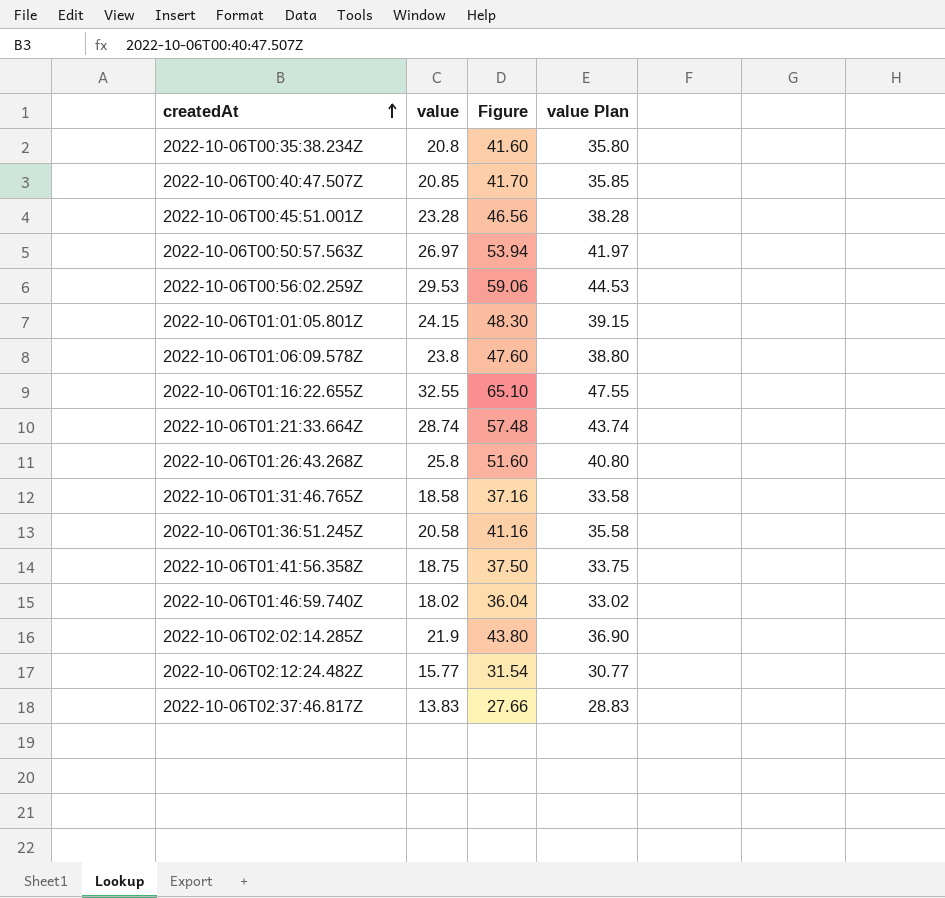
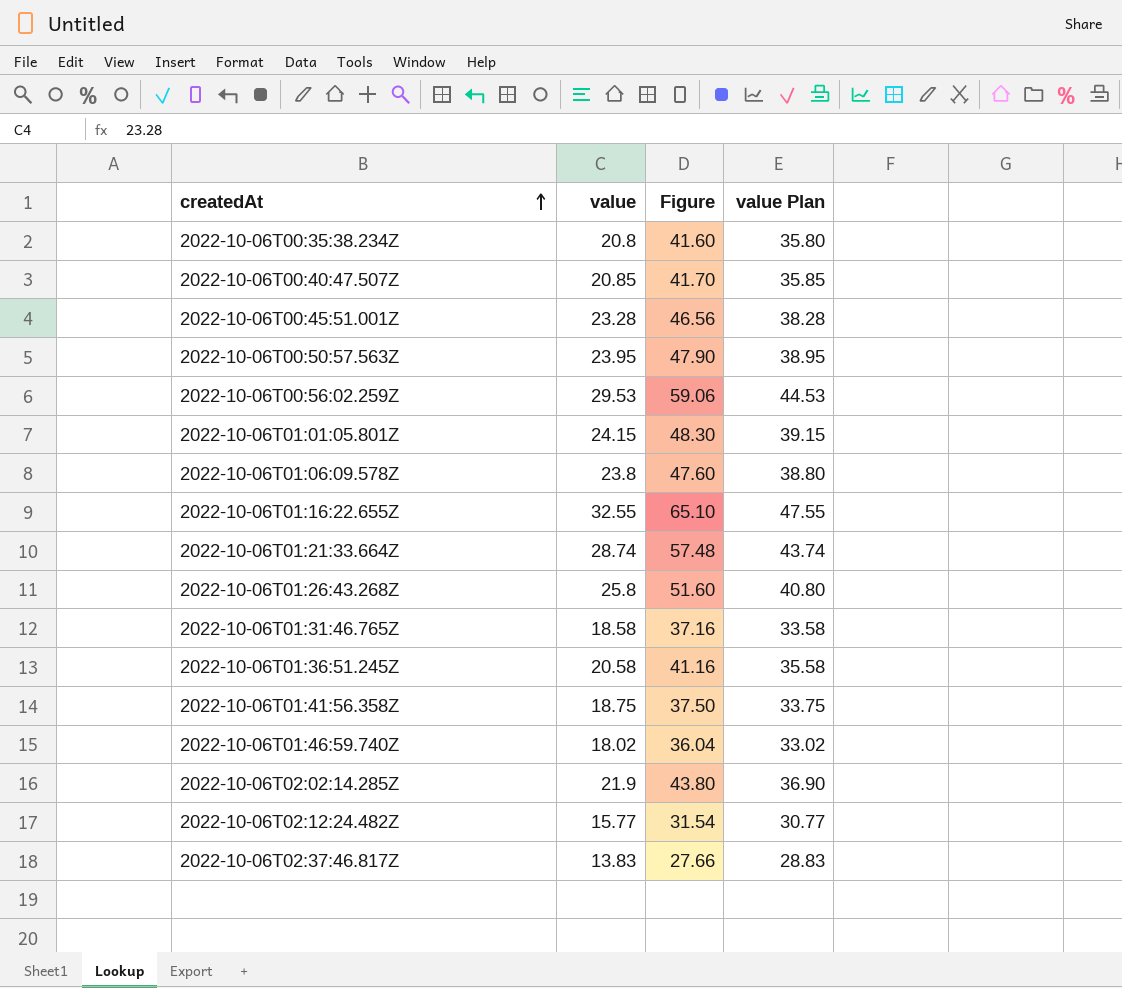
2022-10-06T00:50:57.563Z | value: 26.97 -> 23.95
2022-10-06T00:50:57.563Z | Figure: 53.94 -> 47.90
2022-10-06T00:50:57.563Z | value Plan: 41.97 -> 38.95

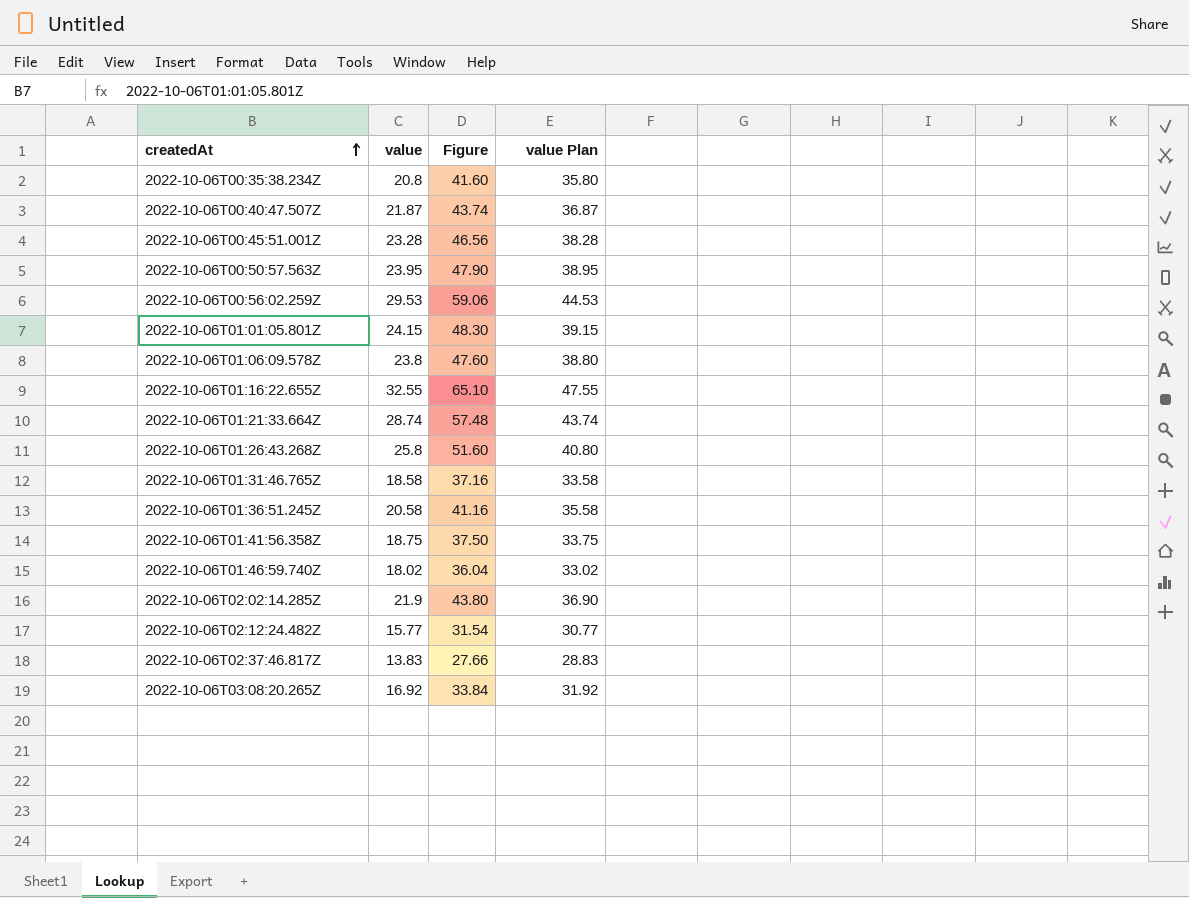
2022-10-06T00:40:47.507Z | value: 20.85 -> 21.87
2022-10-06T00:40:47.507Z | Figure: 41.70 -> 43.74
2022-10-06T00:40:47.507Z | value Plan: 35.85 -> 36.87
row 2022-10-06T03:08:20.265Z: none -> 16.92 | 33.84 | 31.92

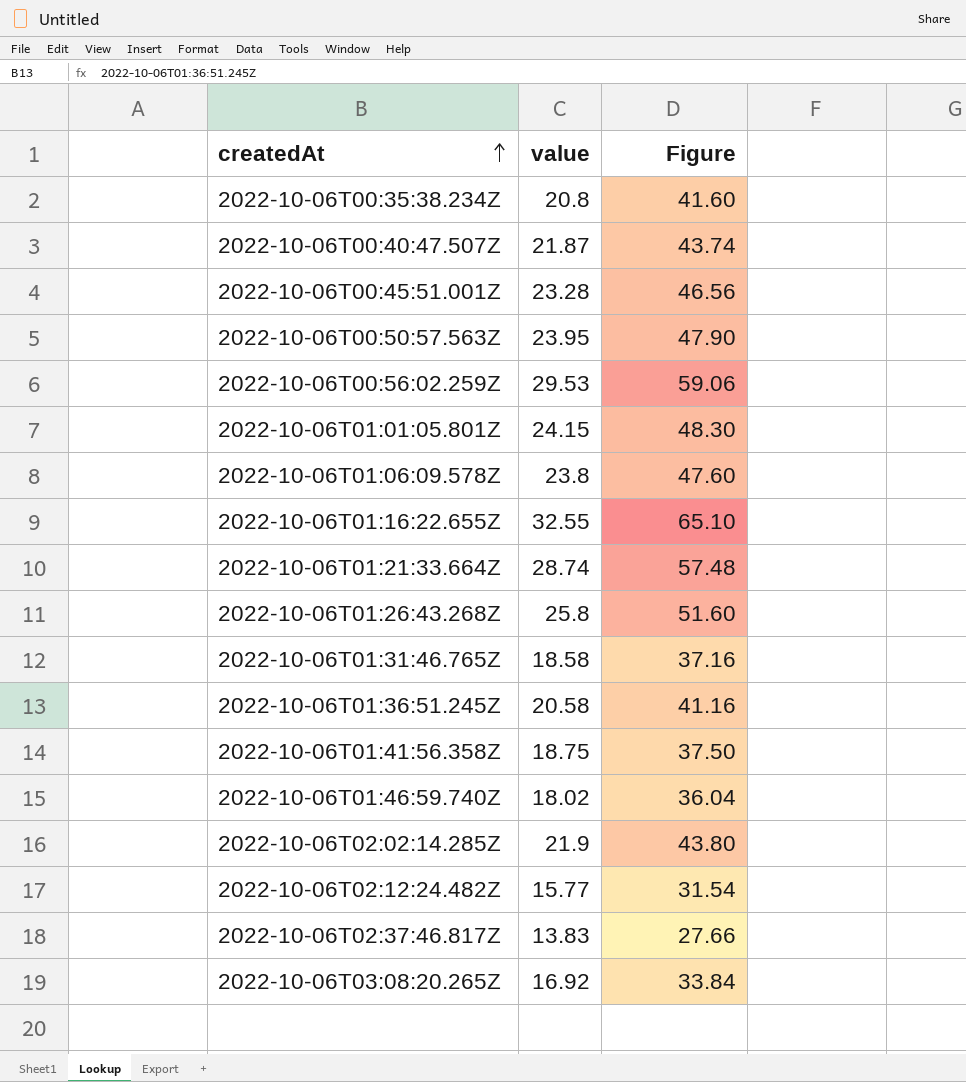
column value Plan | formula: [value] + 15 -> none

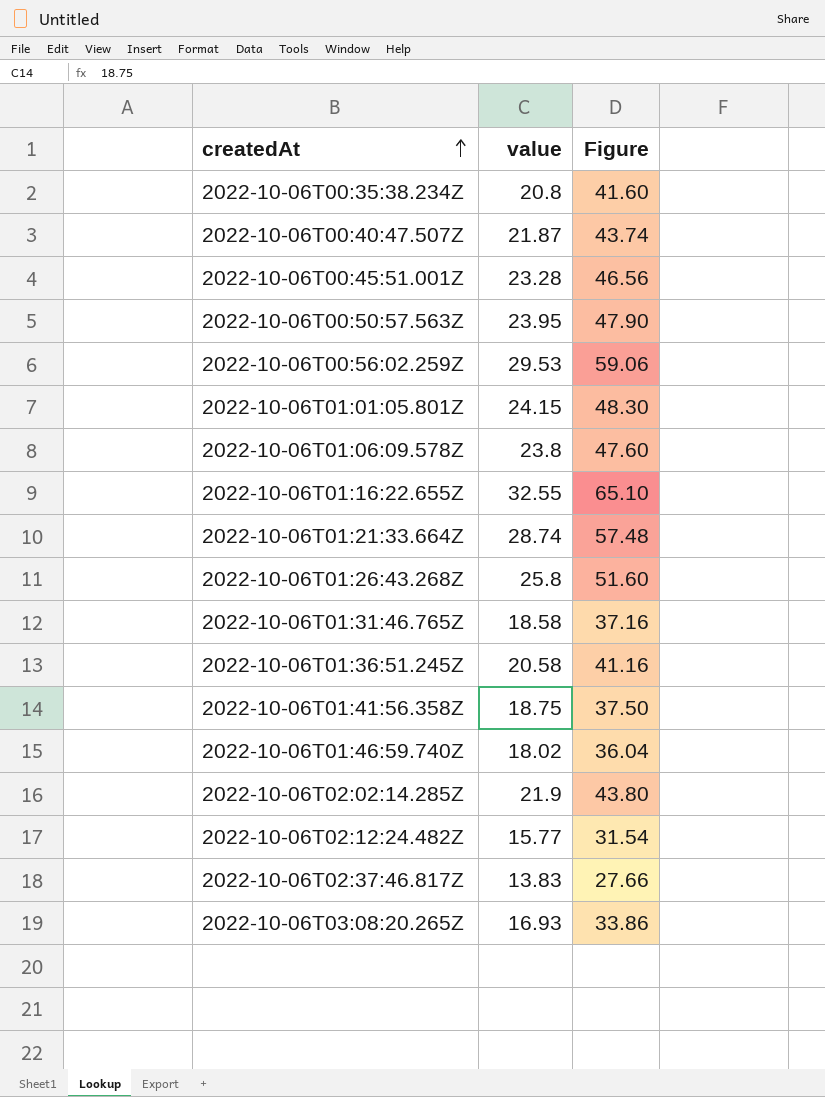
2022-10-06T03:08:20.265Z | value: 16.92 -> 16.93
2022-10-06T03:08:20.265Z | Figure: 33.84 -> 33.86

